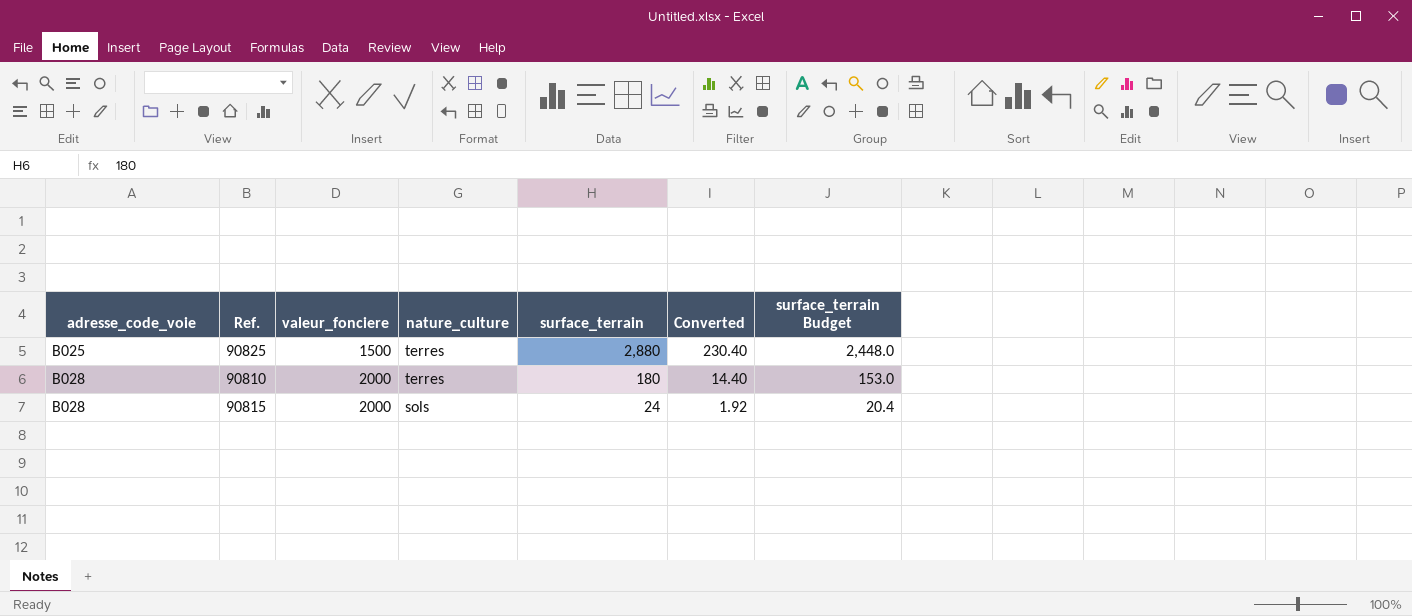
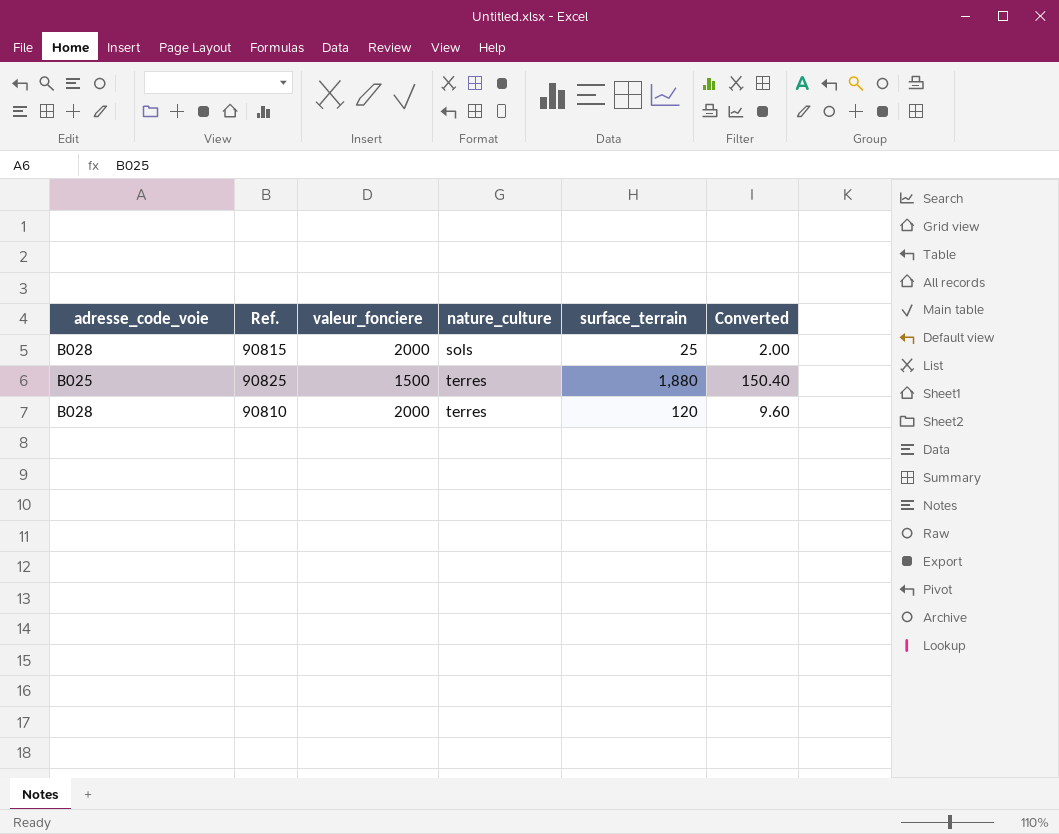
row order: adresse_code_voie ascending -> nature_culture ascending
column surface_terrain Budget | formula: [surface_terrain] * 0.85 -> none
90815 | surface_terrain: 24 -> 25
90815 | Converted: 1.92 -> 2.00
90825 | surface_terrain: 2,880 -> 1,880
90825 | Converted: 230.40 -> 150.40
90810 | surface_terrain: 180 -> 120
90810 | Converted: 14.40 -> 9.60

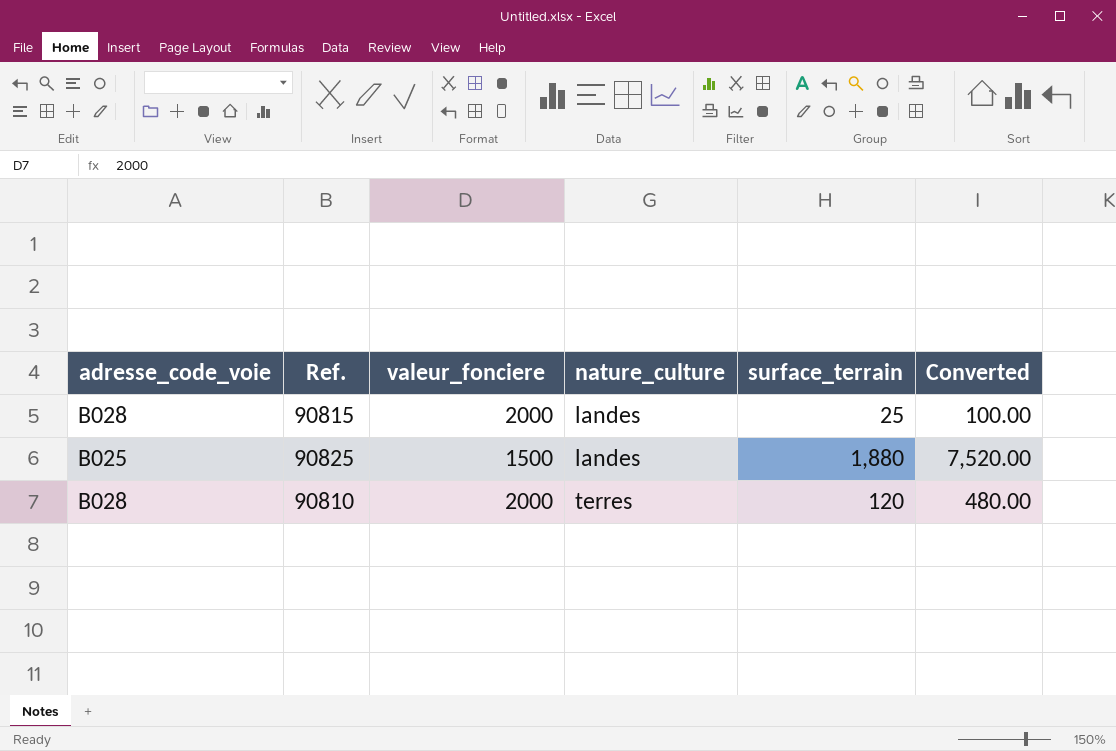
column Converted | formula: [surface_terrain] * 0.08 -> [surface_terrain] * 4
90815 | nature_culture: sols -> landes
90825 | nature_culture: terres -> landes

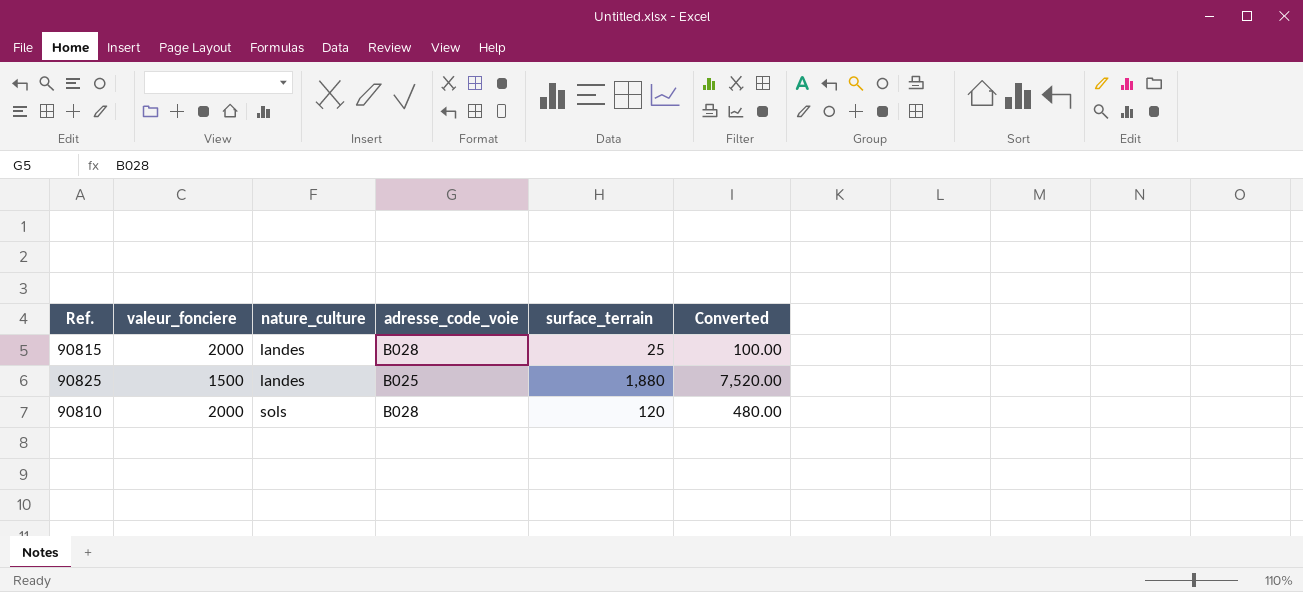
column adresse_code_voie | position: 1 -> 4
90810 | nature_culture: terres -> sols

